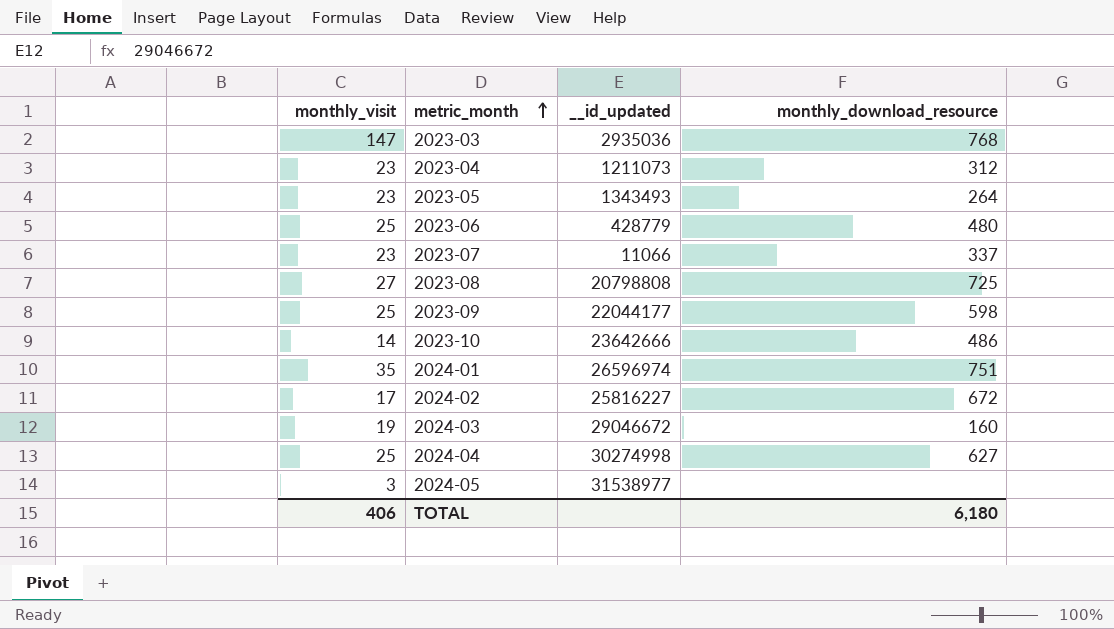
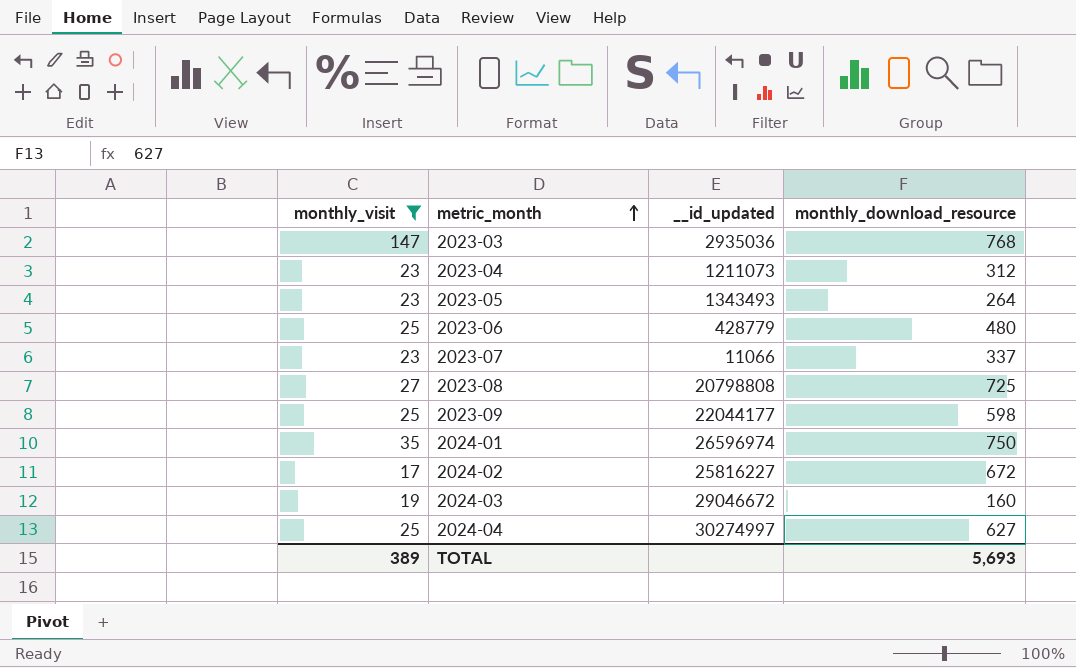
filter: none -> monthly_visit >= 17
2024-01 | monthly_download_resource: 751 -> 750
2024-04 | __id_updated: 30274998 -> 30274997
TOTAL | monthly_visit: 406 -> 389
TOTAL | monthly_download_resource: 6,180 -> 5,693

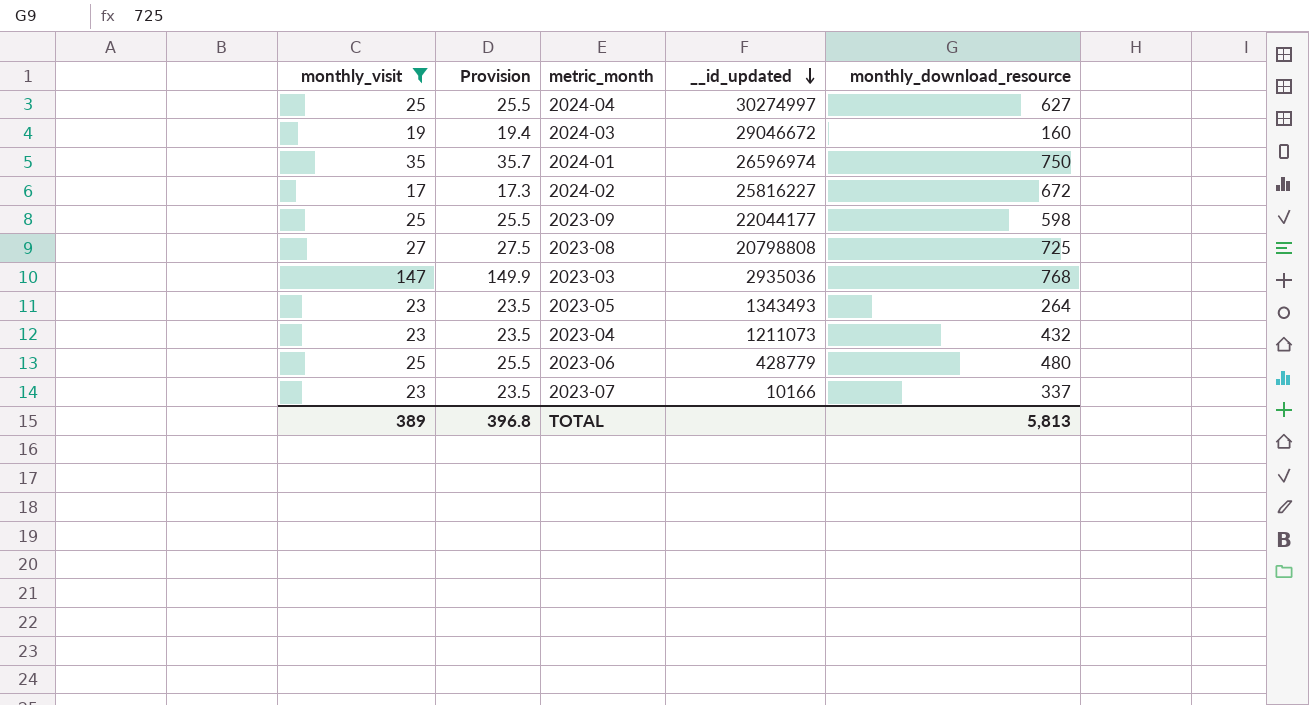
row order: metric_month ascending -> __id_updated descending
column Provision | formula: none -> [monthly_visit] * 1.02
2023-04 | monthly_download_resource: 312 -> 432
2023-07 | __id_updated: 11066 -> 10166
TOTAL | monthly_download_resource: 5,693 -> 5,813

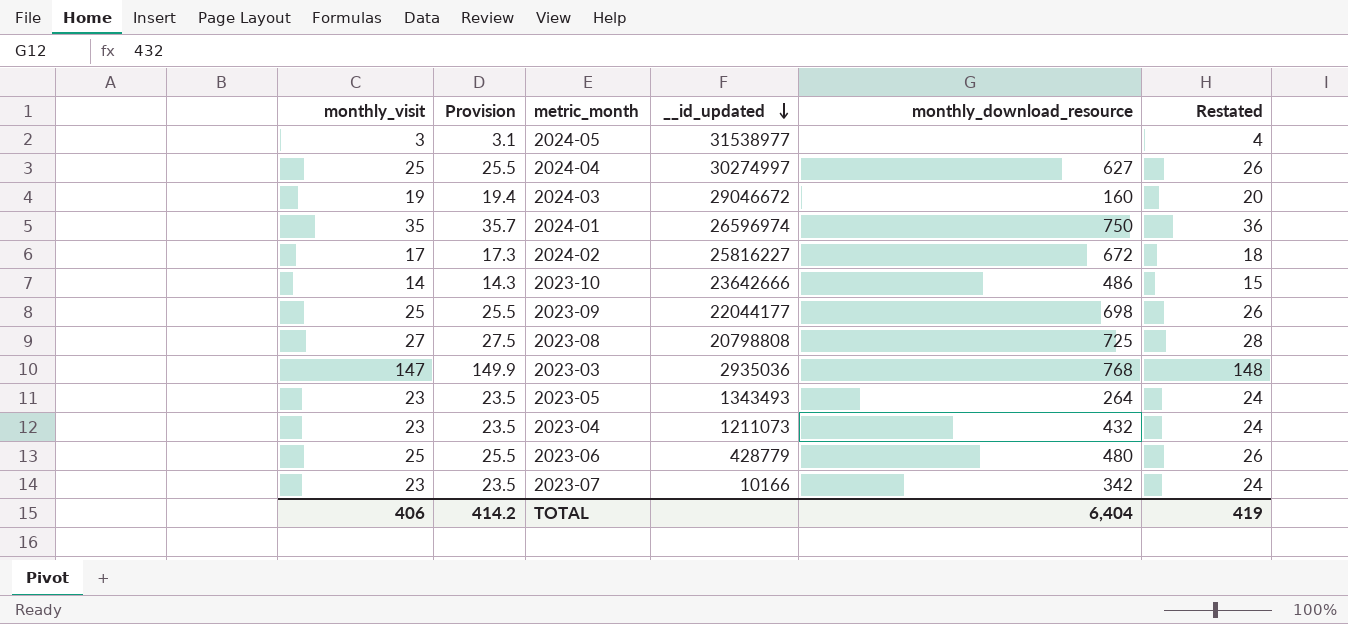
filter: monthly_visit >= 17 -> none
column Restated | formula: none -> [monthly_visit] + 1
2023-09 | monthly_download_resource: 598 -> 698
2023-07 | monthly_download_resource: 337 -> 342
TOTAL | monthly_visit: 389 -> 406
TOTAL | Provision: 396.8 -> 414.2
TOTAL | monthly_download_resource: 5,813 -> 6,404

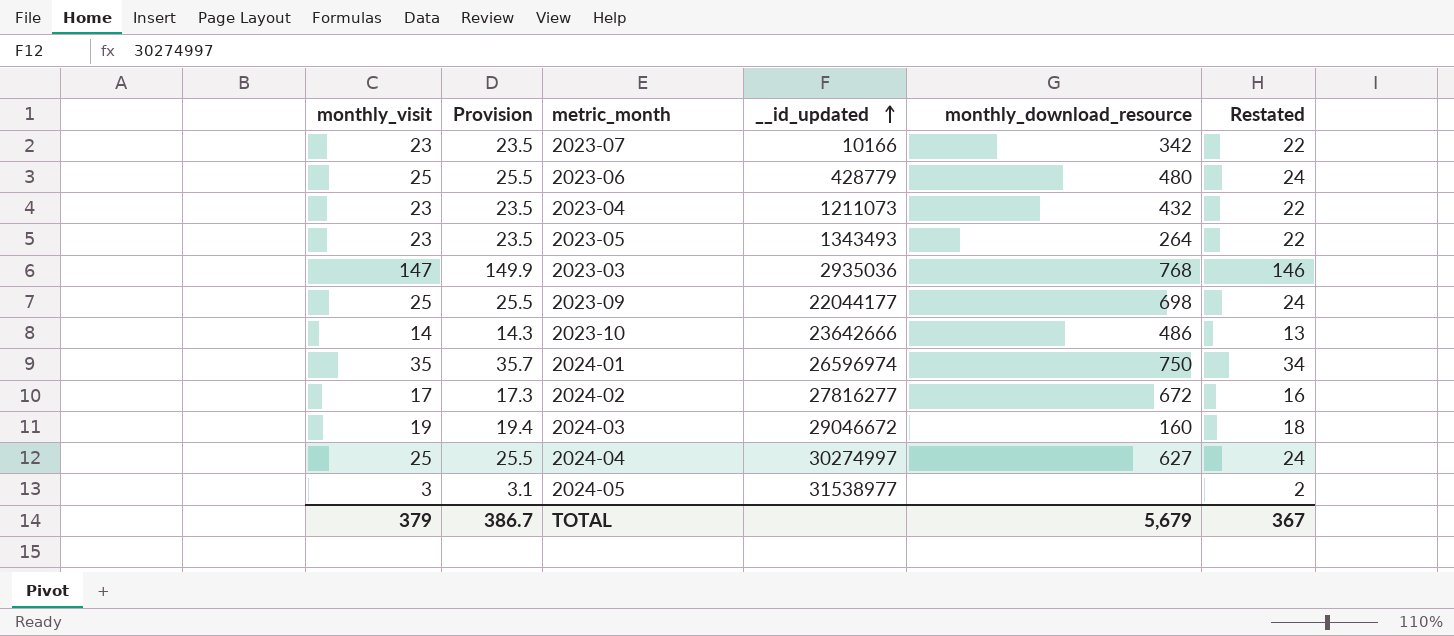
row order: __id_updated descending -> __id_updated ascending
column Restated | formula: [monthly_visit] + 1 -> [monthly_visit] - 1
row 2023-08: 27 | 27.5 | 20798808 | 725 | 28 -> none
2024-02 | __id_updated: 25816227 -> 27816277
TOTAL | monthly_visit: 406 -> 379
TOTAL | Provision: 414.2 -> 386.7
TOTAL | monthly_download_resource: 6,404 -> 5,679
TOTAL | Restated: 419 -> 367

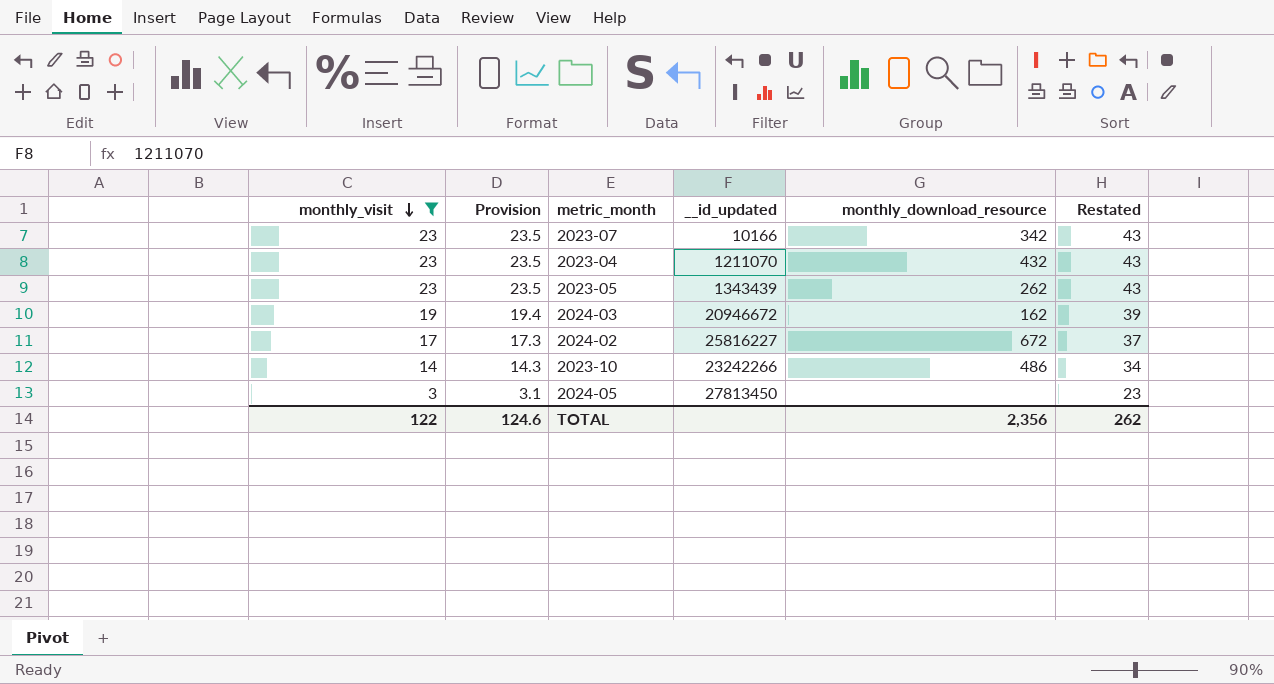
filter: none -> monthly_visit <= 23
row order: __id_updated ascending -> monthly_visit descending
column Restated | formula: [monthly_visit] - 1 -> [monthly_visit] + 20
2023-04 | __id_updated: 1211073 -> 1211070
2023-05 | __id_updated: 1343493 -> 1343439
2023-05 | monthly_download_resource: 264 -> 262
2024-03 | __id_updated: 29046672 -> 20946672
2024-03 | monthly_download_resource: 160 -> 162
2024-02 | __id_updated: 27816277 -> 25816227
2023-10 | __id_updated: 23642666 -> 23242266
2024-05 | __id_updated: 31538977 -> 27813450
TOTAL | monthly_visit: 379 -> 122
TOTAL | Provision: 386.7 -> 124.6
TOTAL | monthly_download_resource: 5,679 -> 2,356
TOTAL | Restated: 367 -> 262

